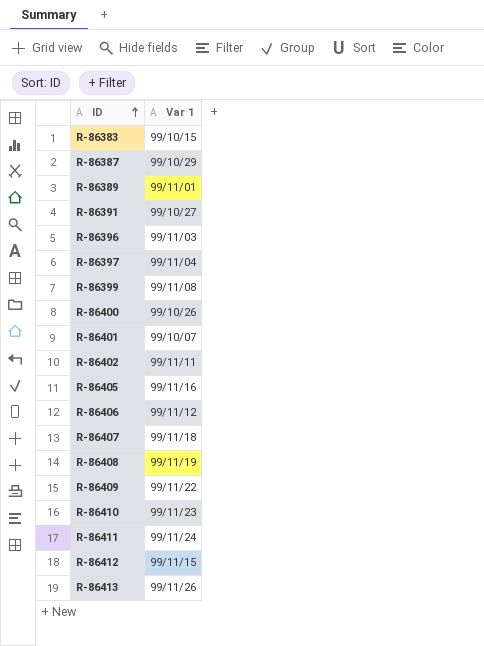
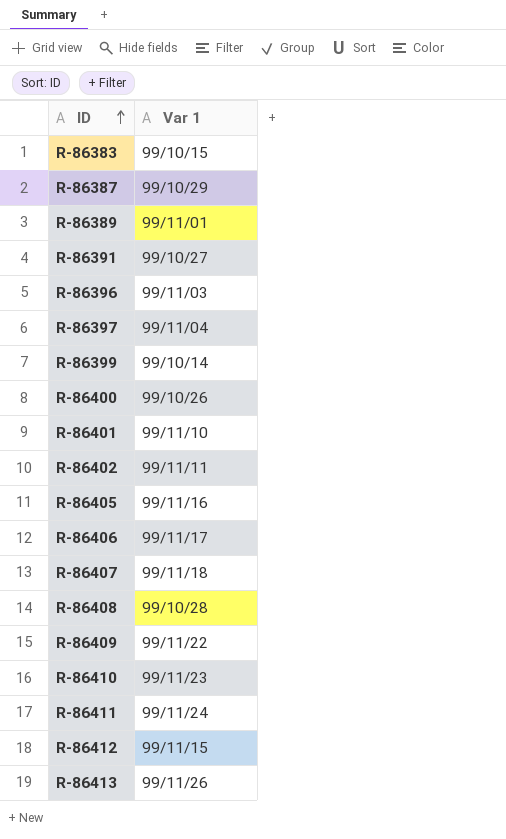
R-86399 | Var 1: 99/11/08 -> 99/10/14
R-86401 | Var 1: 99/10/07 -> 99/11/10
R-86406 | Var 1: 99/11/12 -> 99/11/17
R-86408 | Var 1: 99/11/19 -> 99/10/28

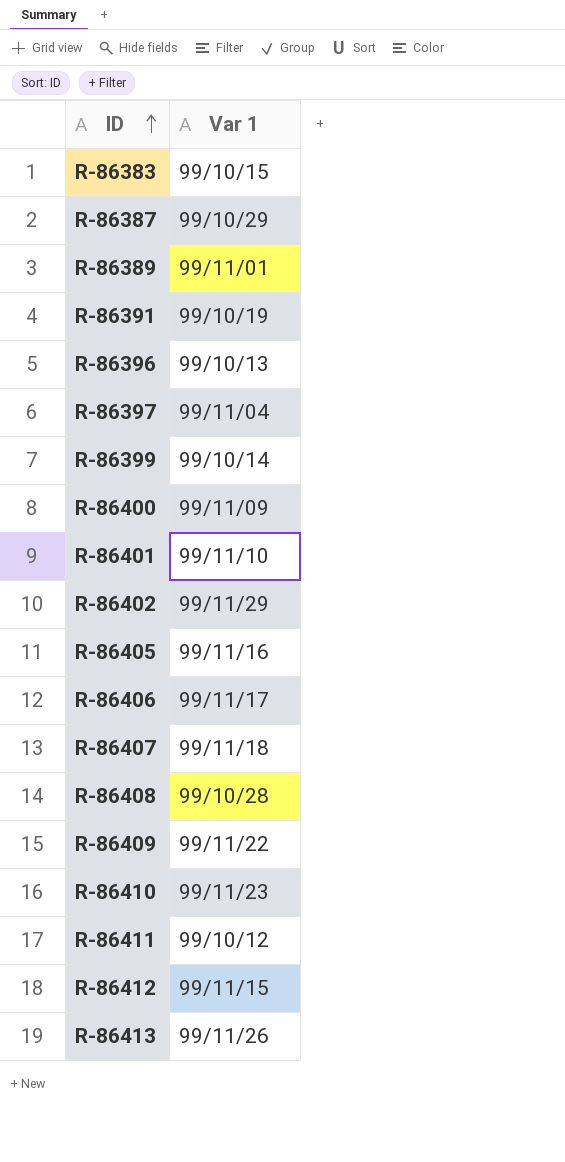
R-86391 | Var 1: 99/10/27 -> 99/10/19
R-86396 | Var 1: 99/11/03 -> 99/10/13
R-86400 | Var 1: 99/10/26 -> 99/11/09
R-86402 | Var 1: 99/11/11 -> 99/11/29
R-86411 | Var 1: 99/11/24 -> 99/10/12

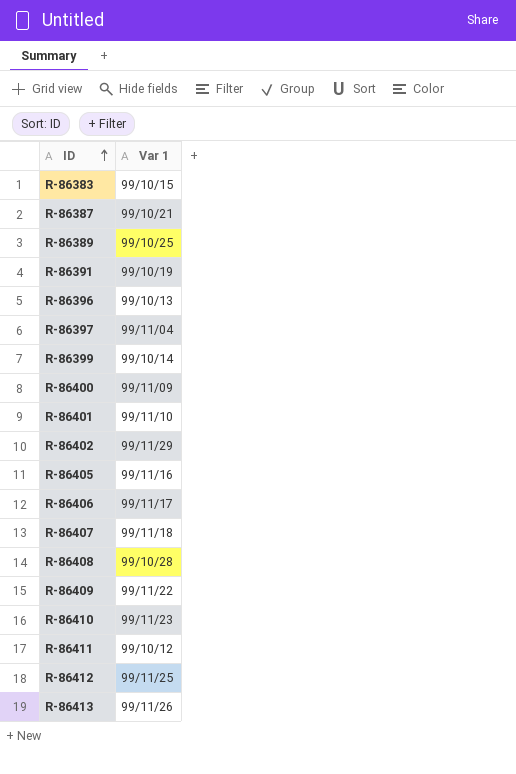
R-86387 | Var 1: 99/10/29 -> 99/10/21
R-86389 | Var 1: 99/11/01 -> 99/10/25
R-86412 | Var 1: 99/11/15 -> 99/11/25

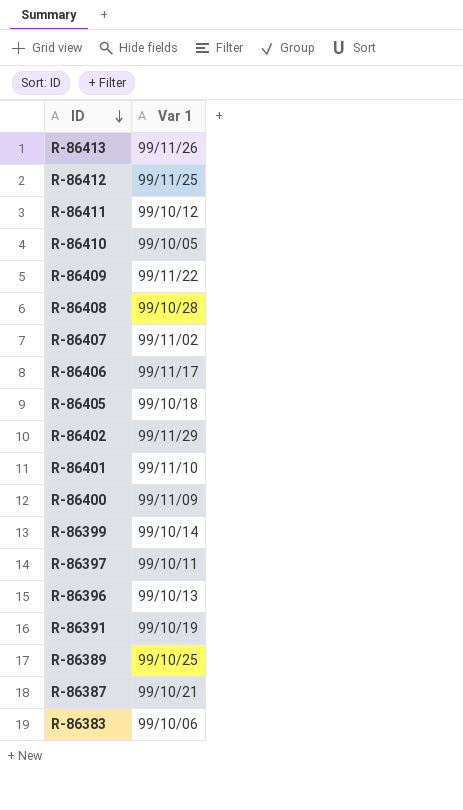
row order: ID ascending -> ID descending
R-86410 | Var 1: 99/11/23 -> 99/10/05
R-86407 | Var 1: 99/11/18 -> 99/11/02
R-86405 | Var 1: 99/11/16 -> 99/10/18
R-86397 | Var 1: 99/11/04 -> 99/10/11
R-86383 | Var 1: 99/10/15 -> 99/10/06

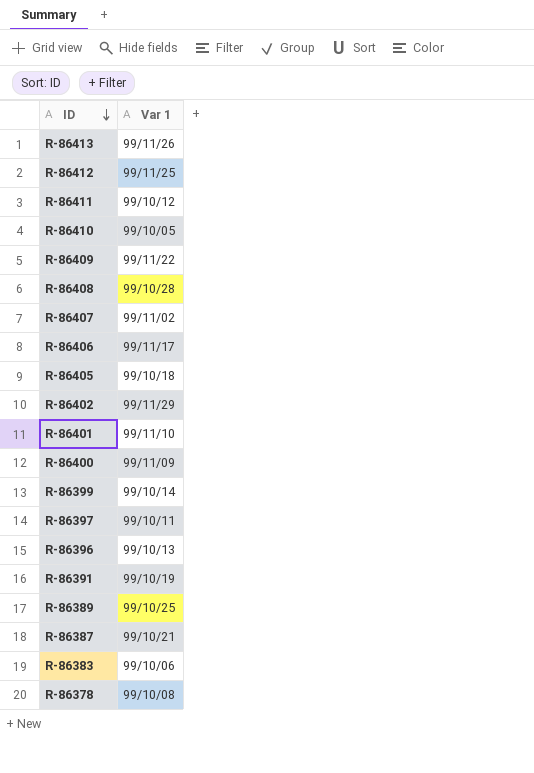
row R-86378: none -> 99/10/08

